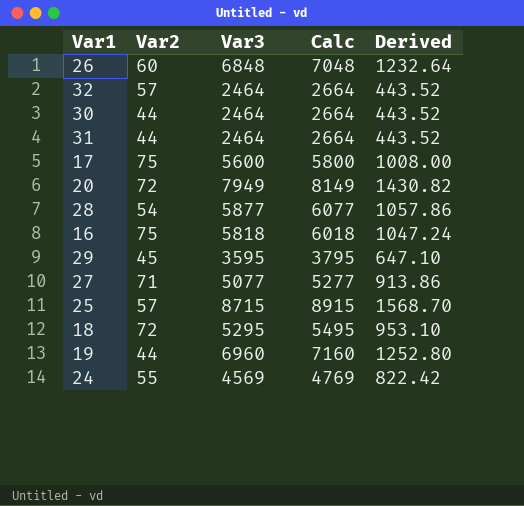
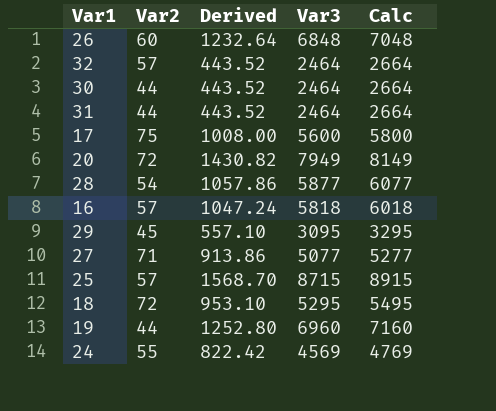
column Derived | position: 5 -> 3
16 | Var2: 75 -> 57
29 | Derived: 647.10 -> 557.10
29 | Var3: 3595 -> 3095
29 | Calc: 3795 -> 3295

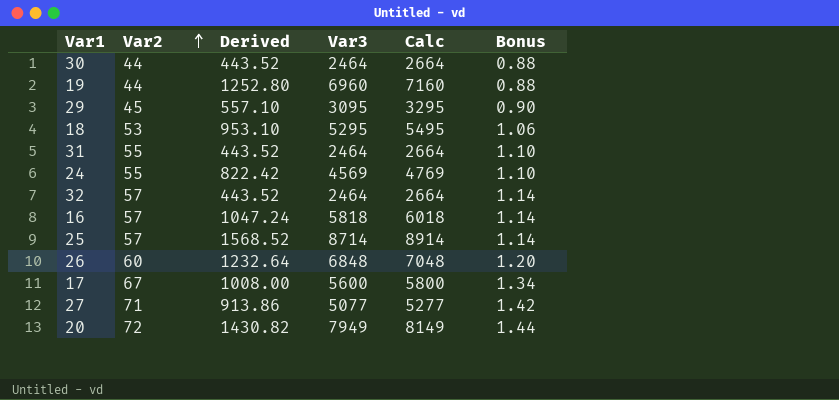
row order: none -> Var2 ascending
column Bonus | formula: none -> [Var2] * 0.02
row 28: 54 | 1057.86 | 5877 | 6077 -> none
18 | Var2: 72 -> 53
31 | Var2: 44 -> 55
25 | Derived: 1568.70 -> 1568.52
25 | Var3: 8715 -> 8714
25 | Calc: 8915 -> 8914
17 | Var2: 75 -> 67

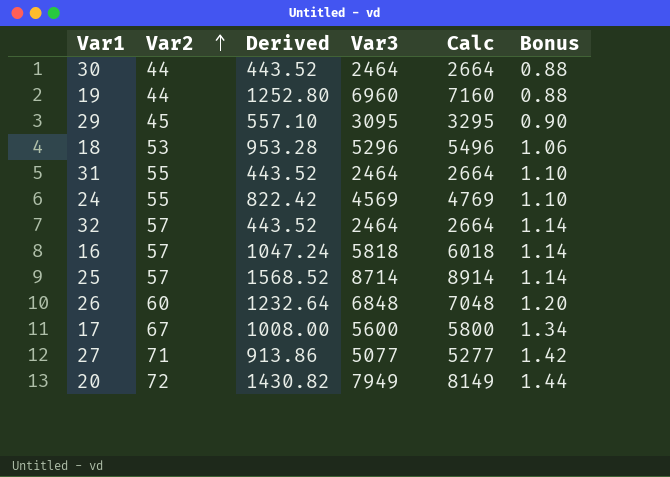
18 | Derived: 953.10 -> 953.28
18 | Var3: 5295 -> 5296
18 | Calc: 5495 -> 5496

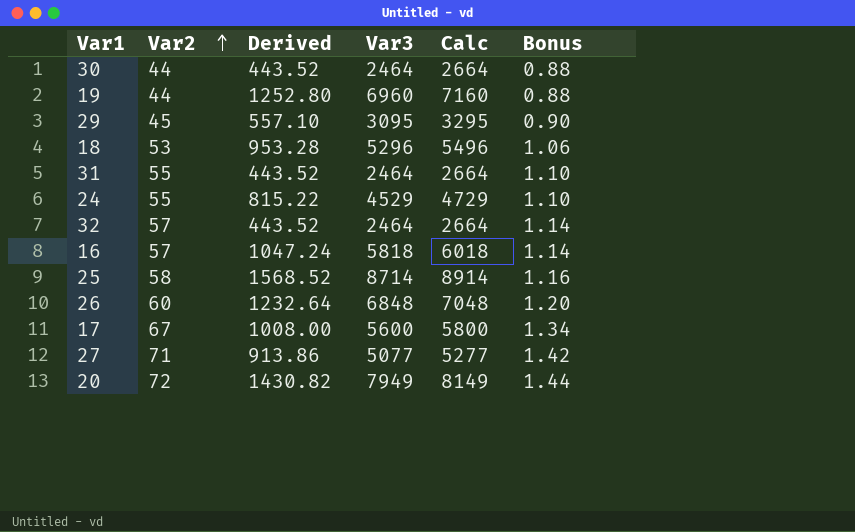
24 | Derived: 822.42 -> 815.22
24 | Var3: 4569 -> 4529
24 | Calc: 4769 -> 4729
25 | Var2: 57 -> 58
25 | Bonus: 1.14 -> 1.16

